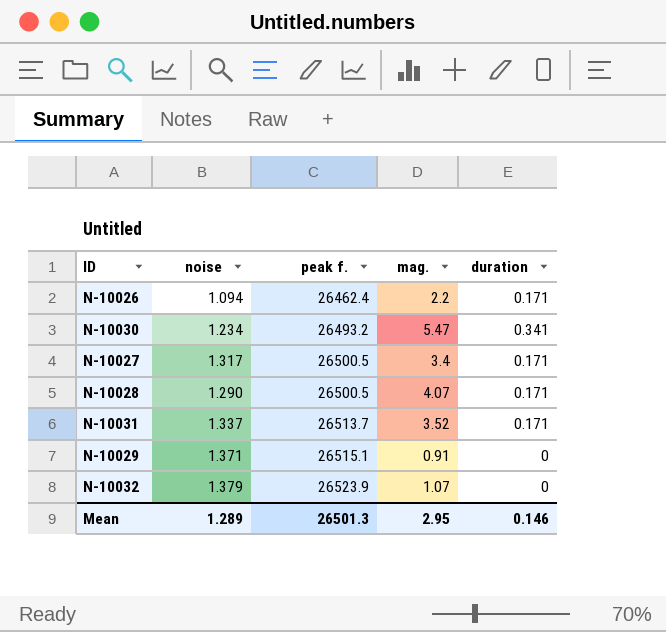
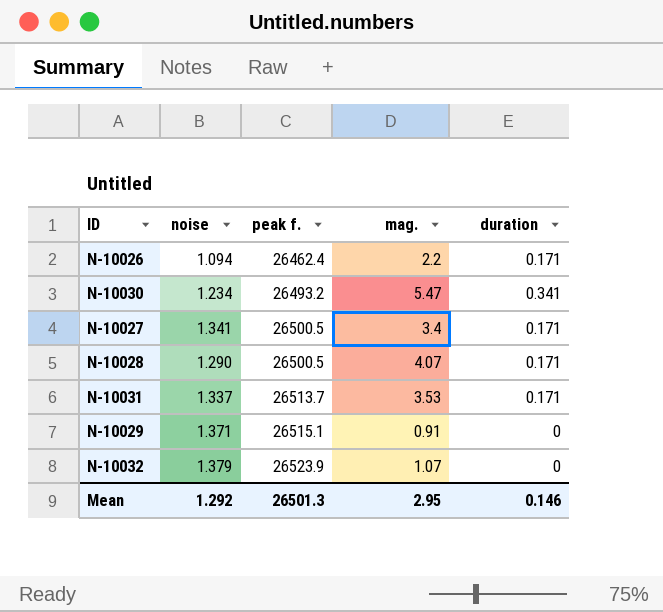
N-10027 | noise: 1.317 -> 1.341
N-10031 | mag.: 3.52 -> 3.53
Mean | noise: 1.289 -> 1.292

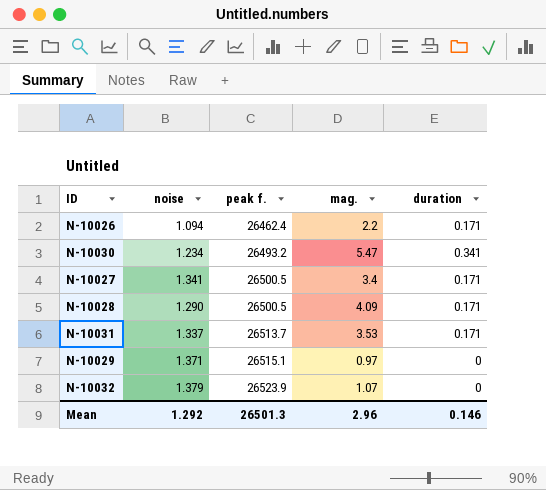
N-10028 | mag.: 4.07 -> 4.09
N-10029 | mag.: 0.91 -> 0.97
Mean | mag.: 2.95 -> 2.96

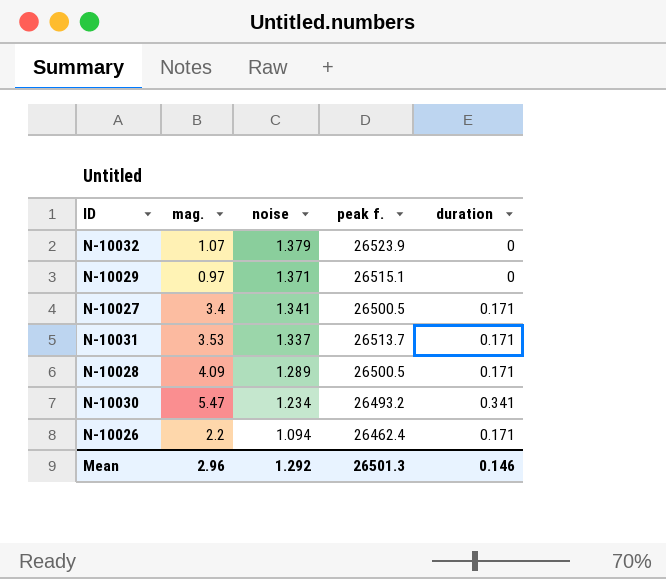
row order: peak f. ascending -> noise descending
column mag. | position: 4 -> 2
N-10028 | noise: 1.290 -> 1.289

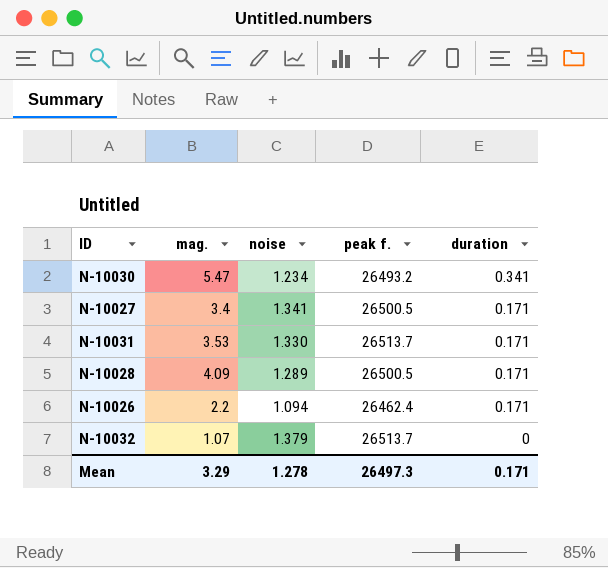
row order: noise descending -> duration descending
row N-10029: 0.97 | 1.371 | 26515.1 | 0 -> none
N-10031 | noise: 1.337 -> 1.330
N-10032 | peak f.: 26523.9 -> 26513.7
Mean | mag.: 2.96 -> 3.29
Mean | noise: 1.292 -> 1.278
Mean | peak f.: 26501.3 -> 26497.3
Mean | duration: 0.146 -> 0.171

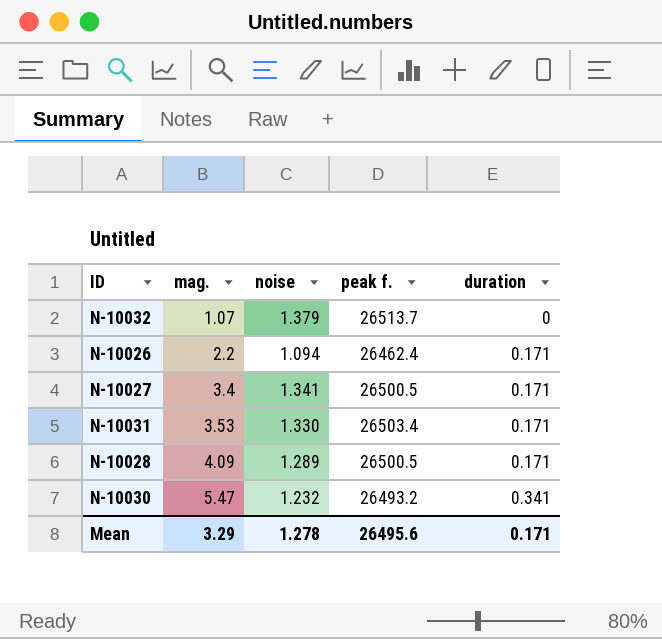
row order: duration descending -> mag. ascending
N-10031 | peak f.: 26513.7 -> 26503.4
N-10030 | noise: 1.234 -> 1.232
Mean | peak f.: 26497.3 -> 26495.6

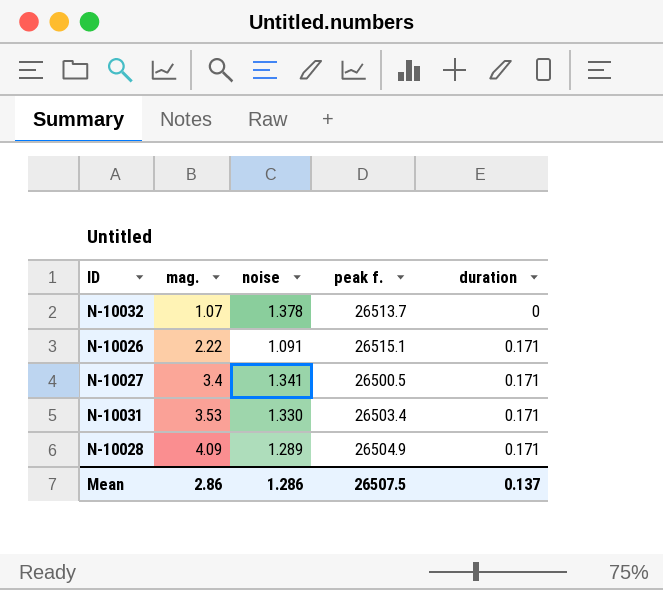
row N-10030: 5.47 | 1.232 | 26493.2 | 0.341 -> none
N-10032 | noise: 1.379 -> 1.378
N-10026 | mag.: 2.2 -> 2.22
N-10026 | noise: 1.094 -> 1.091
N-10026 | peak f.: 26462.4 -> 26515.1
N-10028 | peak f.: 26500.5 -> 26504.9
Mean | mag.: 3.29 -> 2.86
Mean | noise: 1.278 -> 1.286
Mean | peak f.: 26495.6 -> 26507.5
Mean | duration: 0.171 -> 0.137

